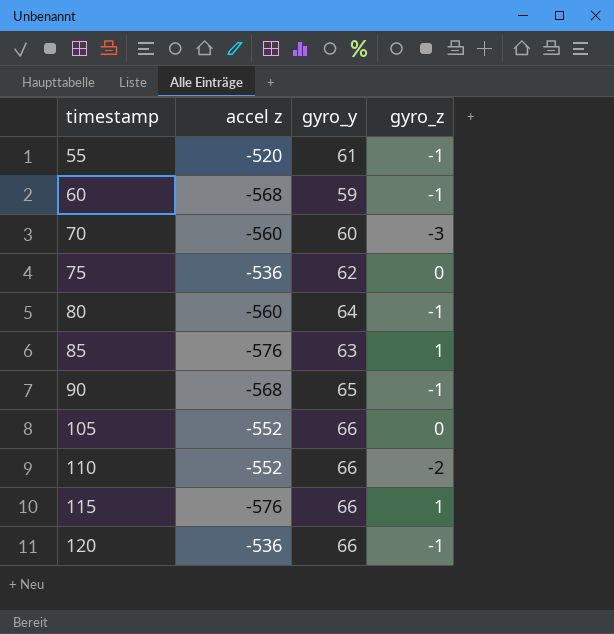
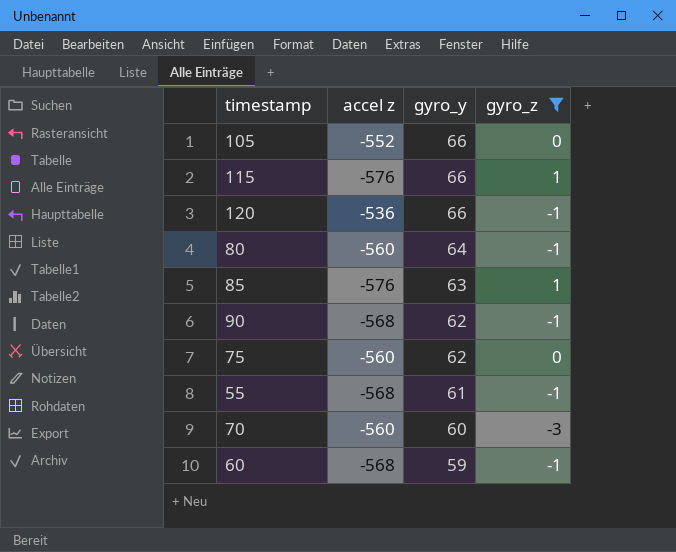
filter: none -> gyro_z != -2
row order: timestamp ascending -> gyro_y descending
90 | gyro_y: 65 -> 62
75 | accel z: -536 -> -560
55 | accel z: -520 -> -568

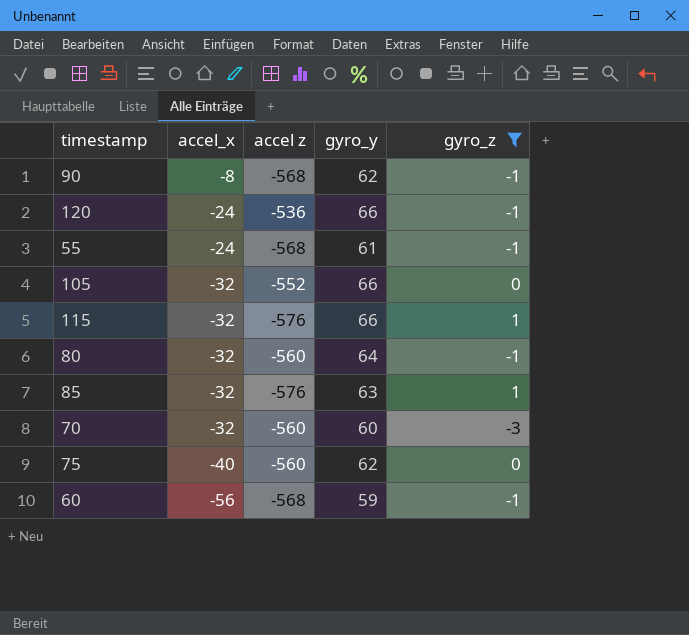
row order: gyro_y descending -> accel_x descending
column accel_x | position: none -> 2

